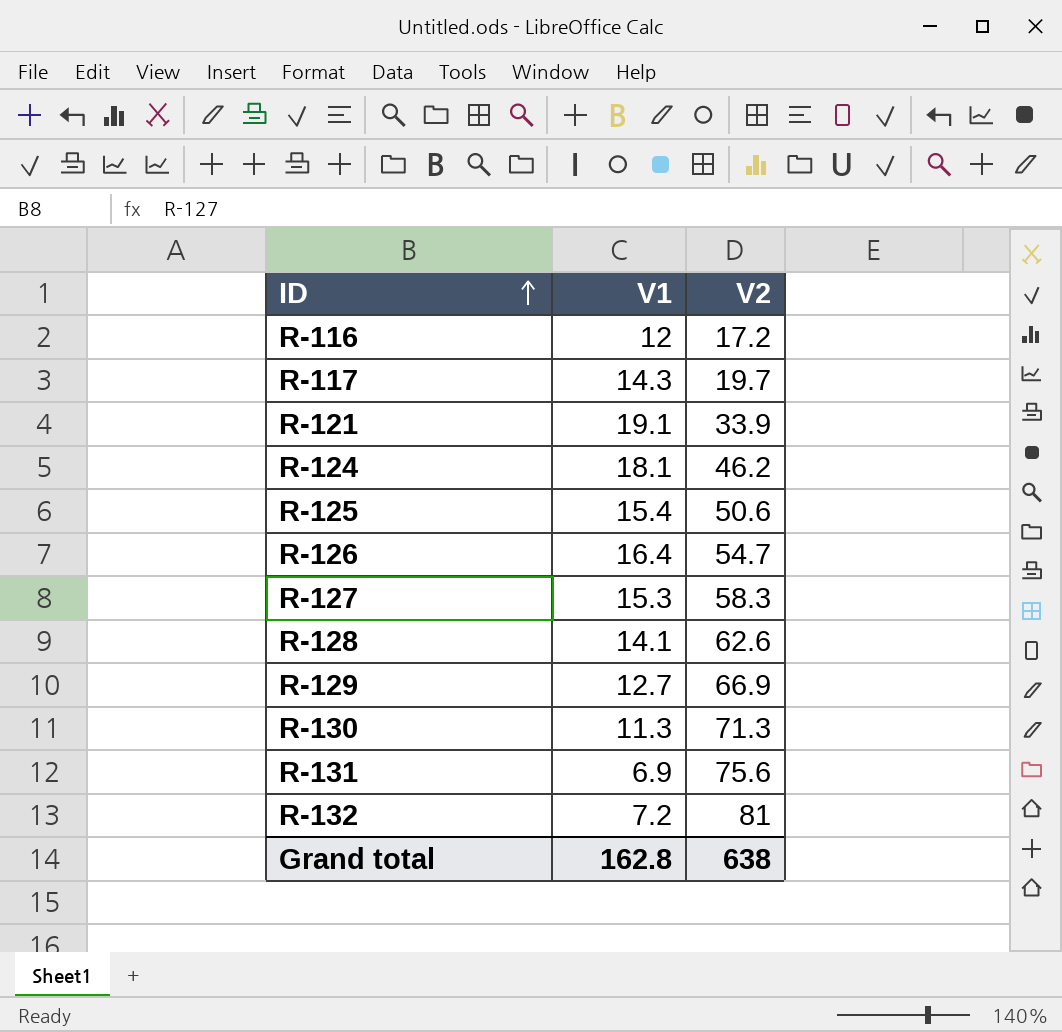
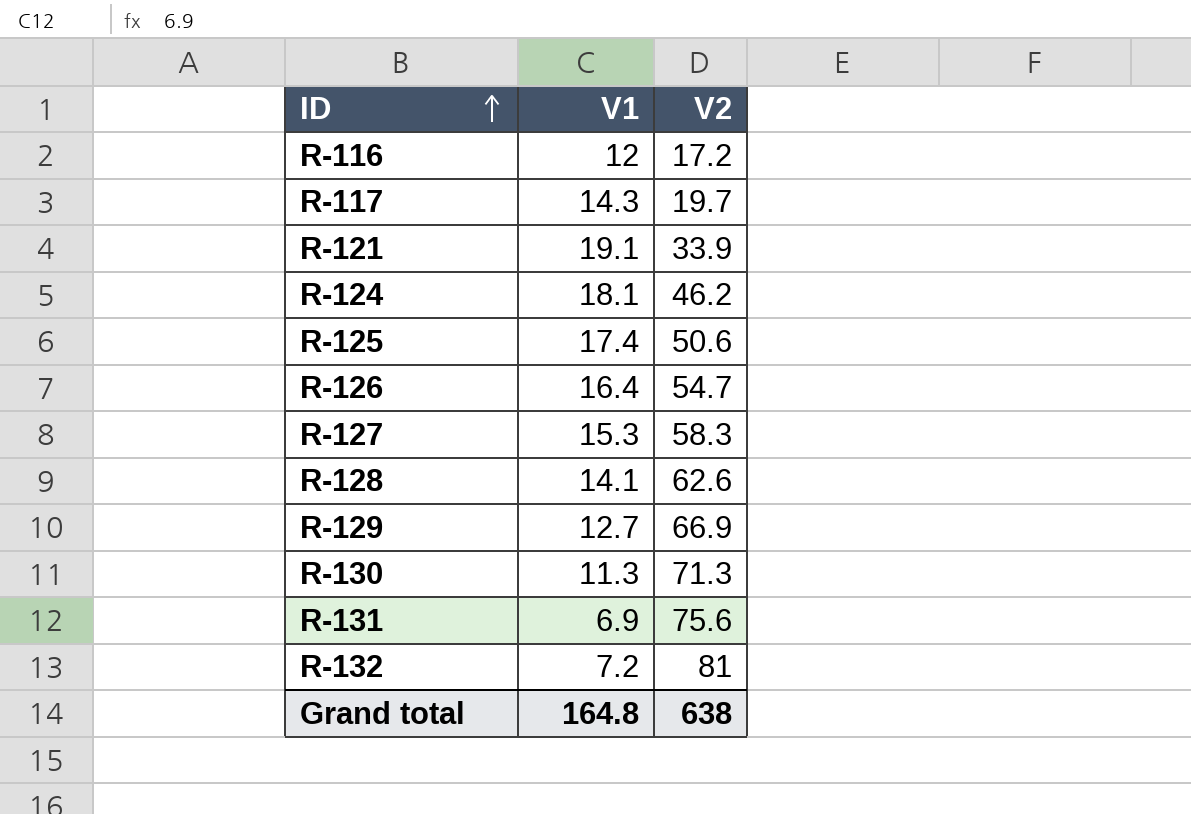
R-125 | V1: 15.4 -> 17.4
Grand total | V1: 162.8 -> 164.8

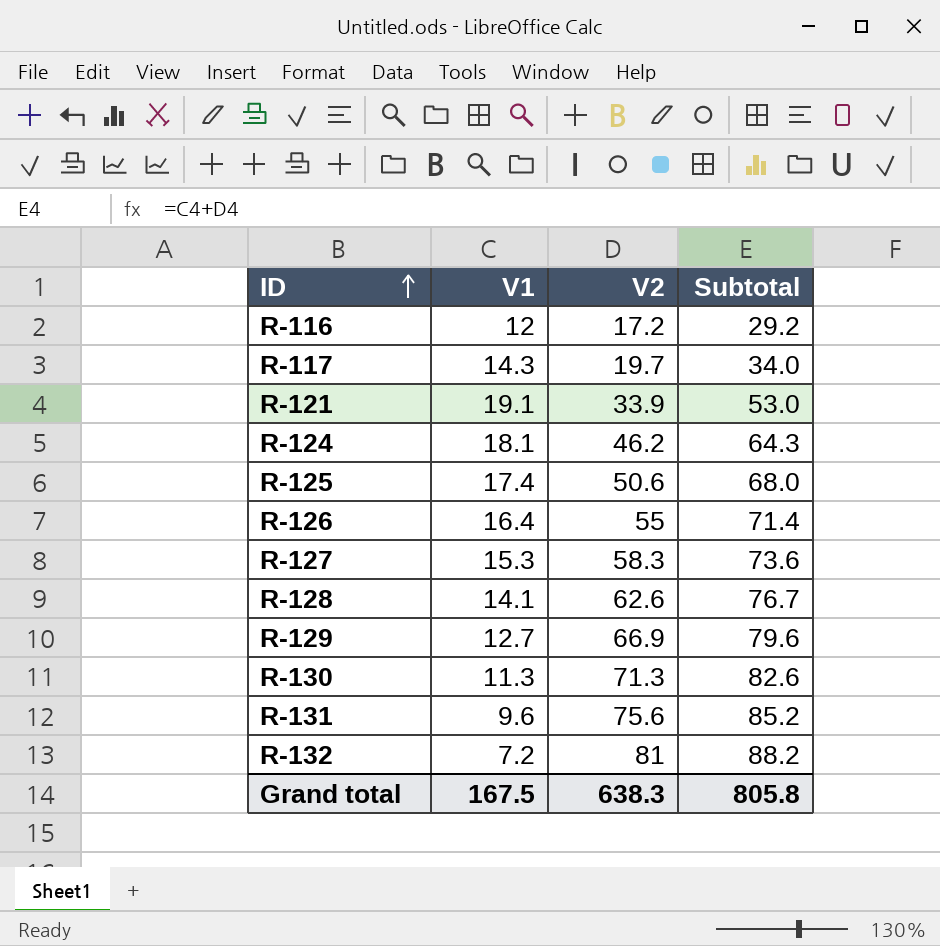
column Subtotal | formula: none -> [V1] + [V2]
R-126 | V2: 54.7 -> 55
R-131 | V1: 6.9 -> 9.6
Grand total | V1: 164.8 -> 167.5
Grand total | V2: 638 -> 638.3

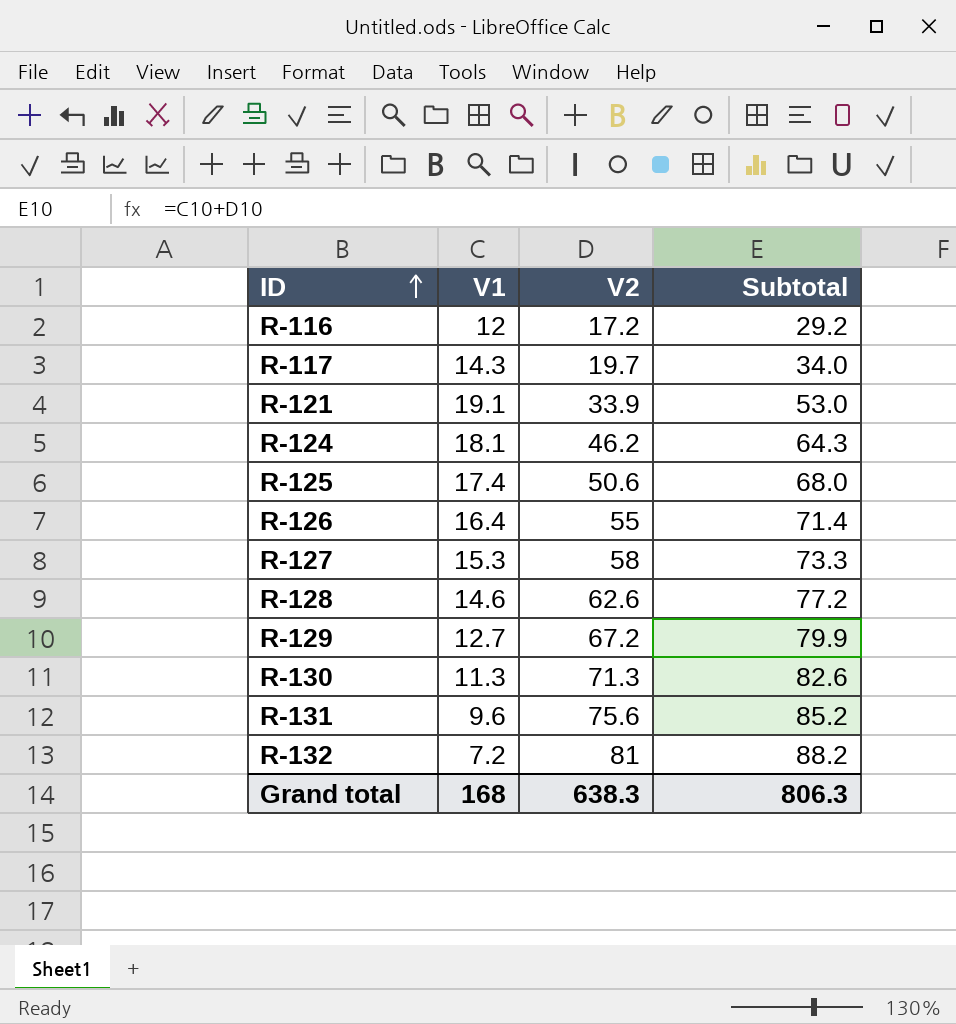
R-127 | V2: 58.3 -> 58
R-127 | Subtotal: 73.6 -> 73.3
R-128 | V1: 14.1 -> 14.6
R-128 | Subtotal: 76.7 -> 77.2
R-129 | V2: 66.9 -> 67.2
R-129 | Subtotal: 79.6 -> 79.9
Grand total | V1: 167.5 -> 168
Grand total | Subtotal: 805.8 -> 806.3

